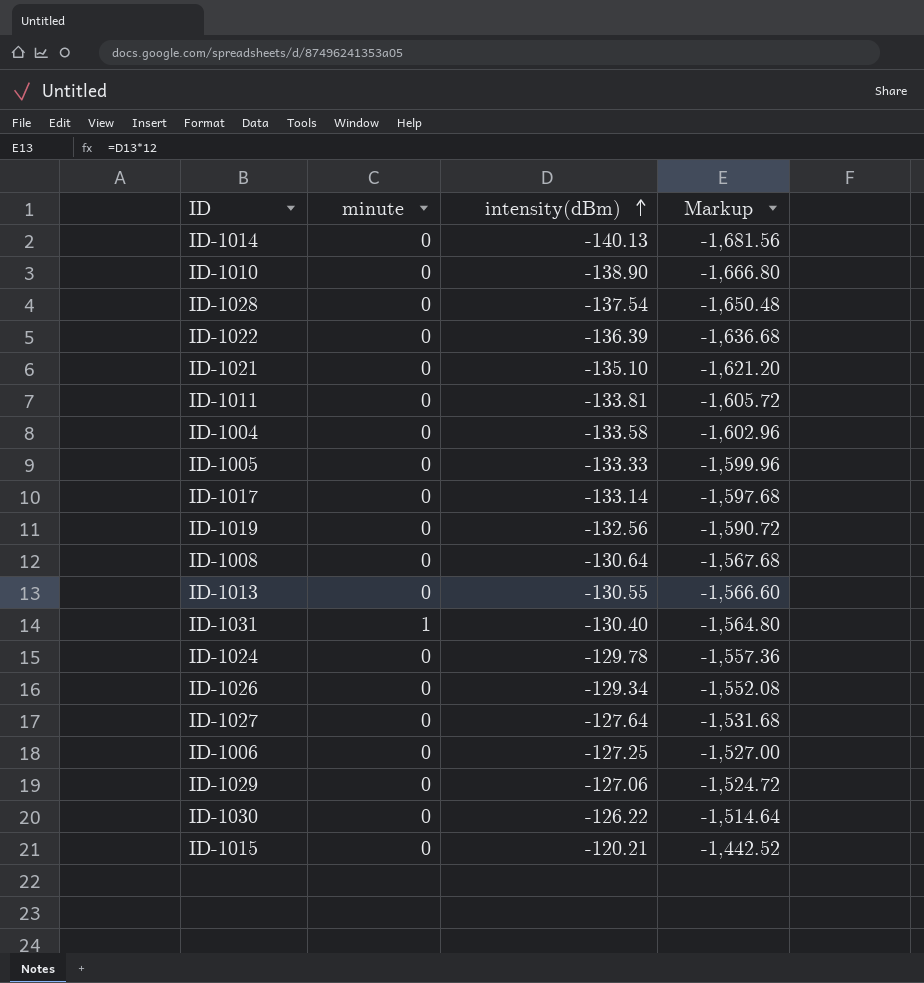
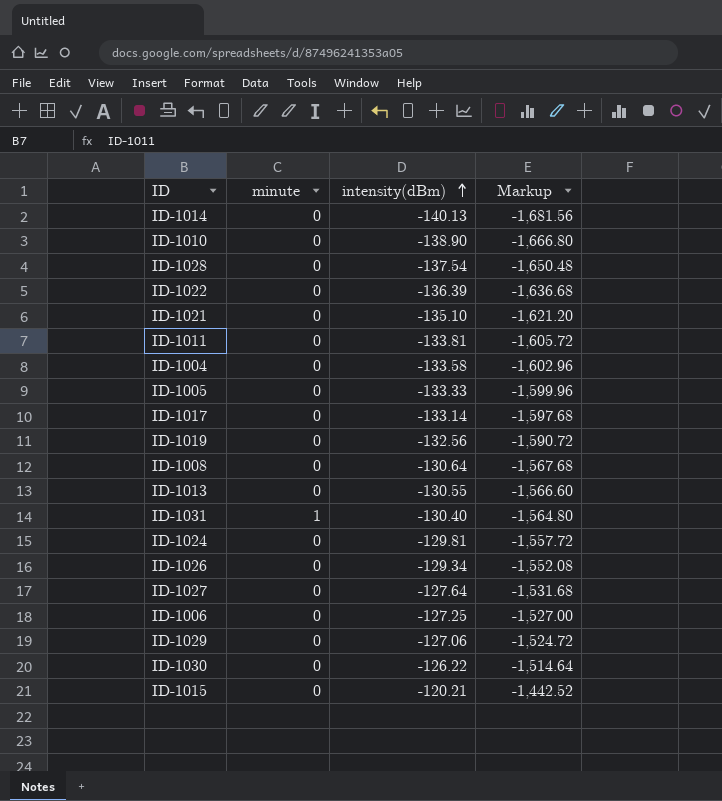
ID-1024 | intensity(dBm): -129.78 -> -129.81
ID-1024 | Markup: -1,557.36 -> -1,557.72

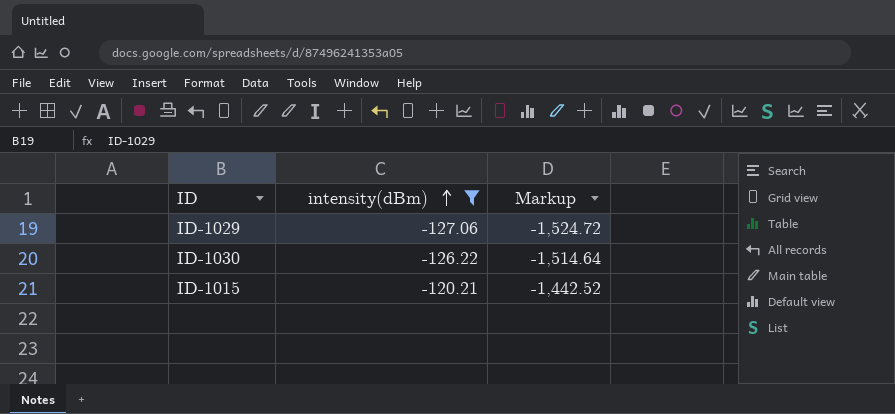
filter: none -> intensity(dBm) >= -127.06
column minute | position: 2 -> none

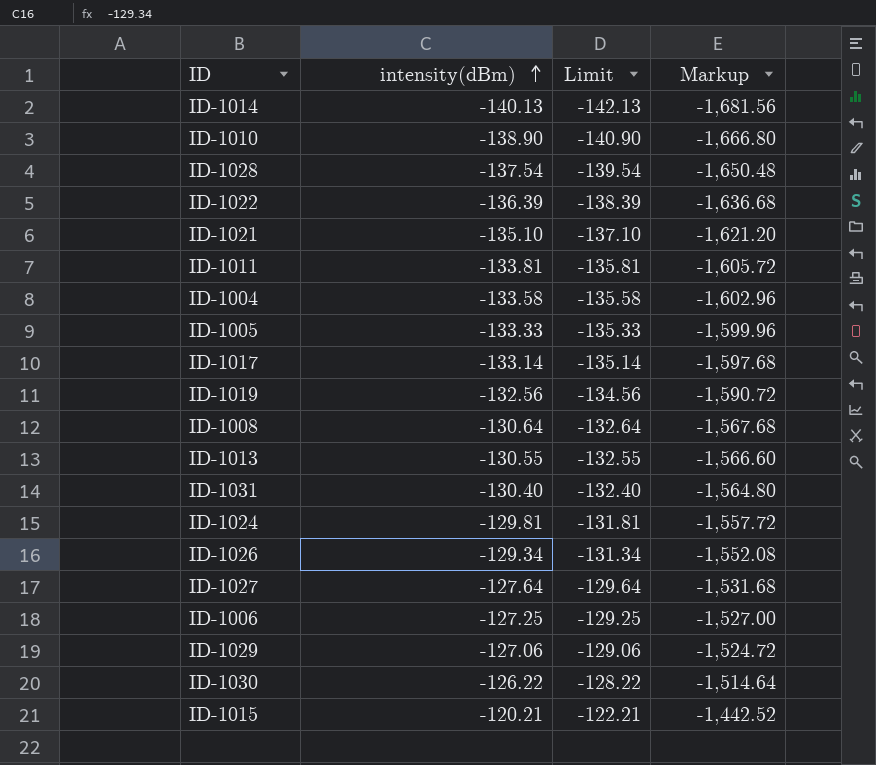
filter: intensity(dBm) >= -127.06 -> none
column Limit | formula: none -> [intensity(dBm)] - 2

